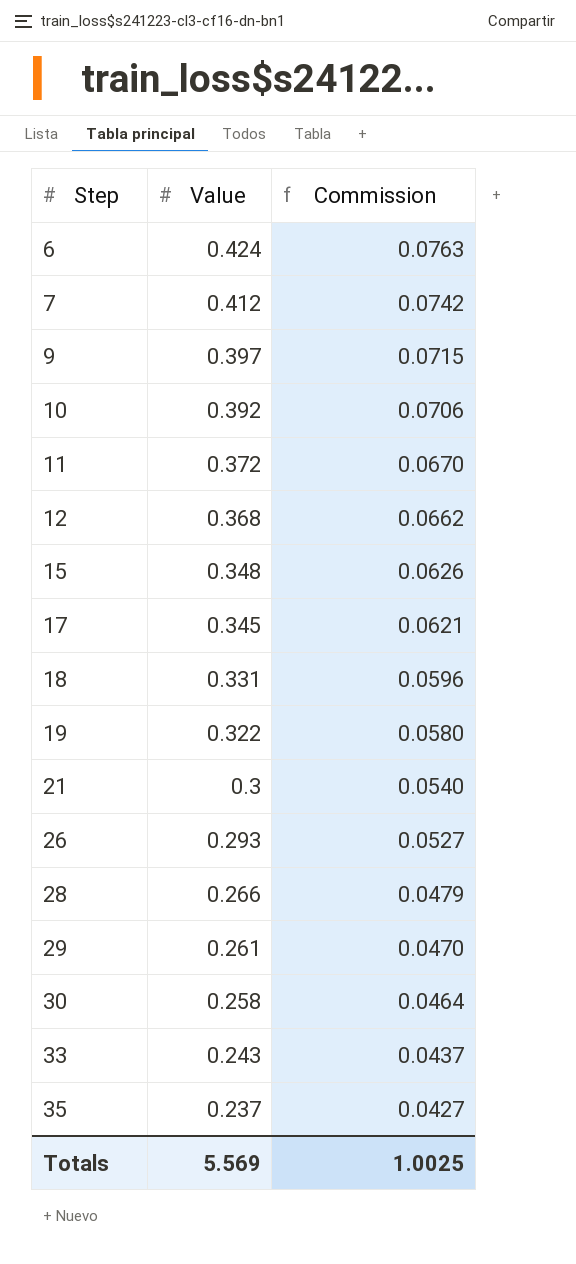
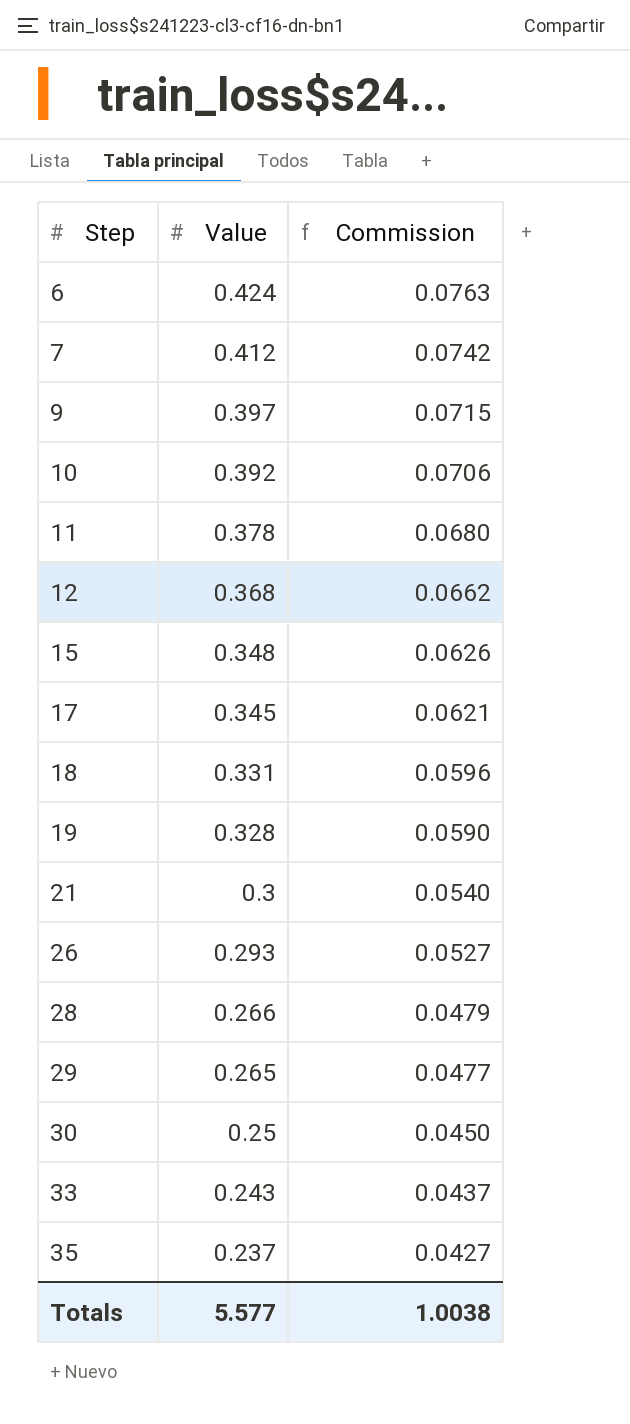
11 | Value: 0.372 -> 0.378
11 | Commission: 0.0670 -> 0.0680
19 | Value: 0.322 -> 0.328
19 | Commission: 0.0580 -> 0.0590
29 | Value: 0.261 -> 0.265
29 | Commission: 0.0470 -> 0.0477
30 | Value: 0.258 -> 0.25
30 | Commission: 0.0464 -> 0.0450
Totals | Value: 5.569 -> 5.577
Totals | Commission: 1.0025 -> 1.0038

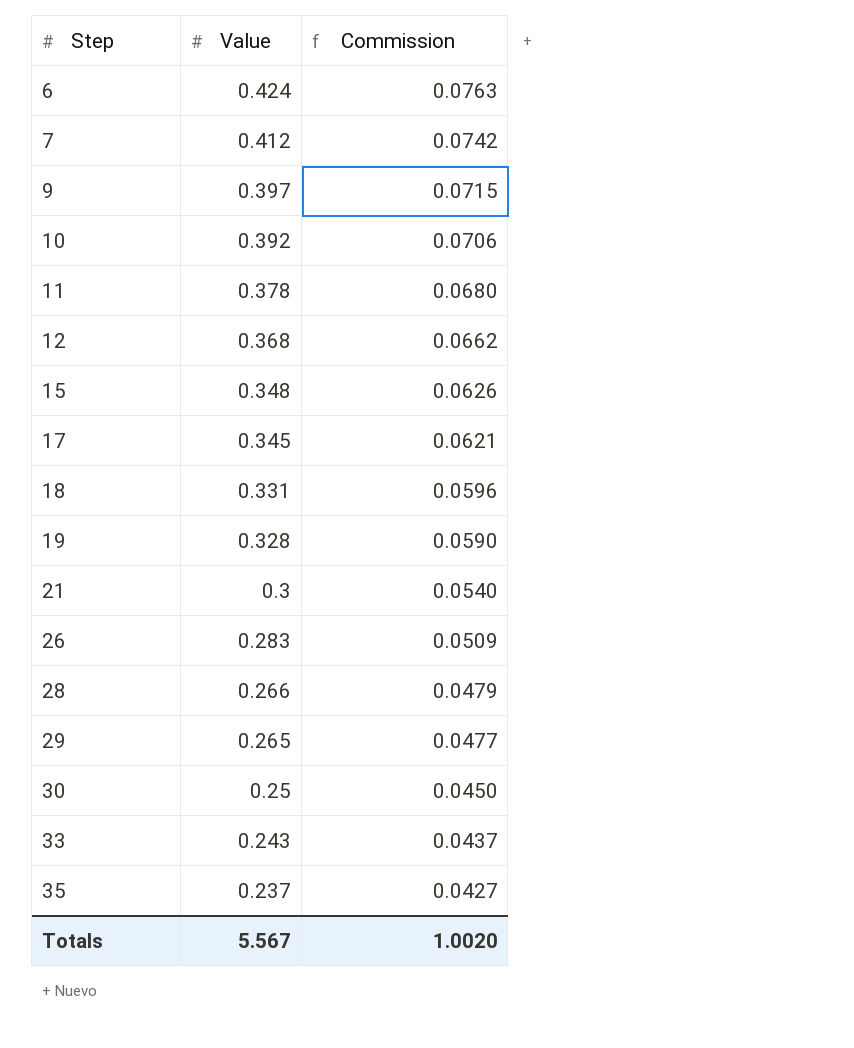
26 | Value: 0.293 -> 0.283
26 | Commission: 0.0527 -> 0.0509
Totals | Value: 5.577 -> 5.567
Totals | Commission: 1.0038 -> 1.0020

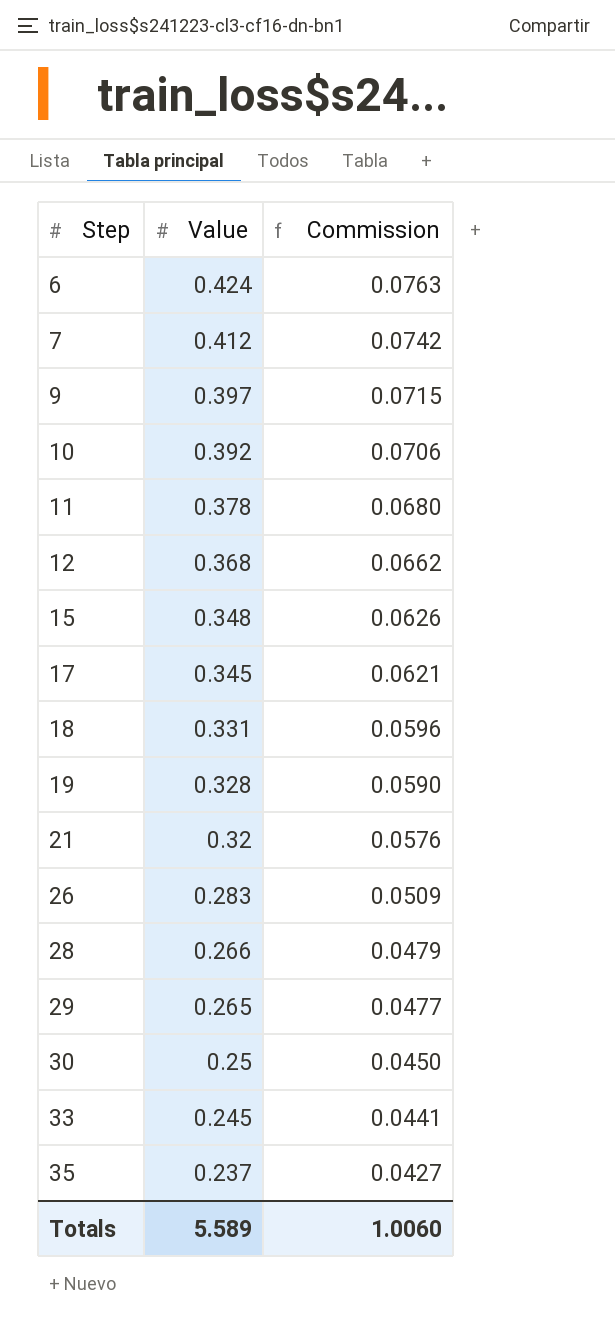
21 | Value: 0.3 -> 0.32
21 | Commission: 0.0540 -> 0.0576
33 | Value: 0.243 -> 0.245
33 | Commission: 0.0437 -> 0.0441
Totals | Value: 5.567 -> 5.589
Totals | Commission: 1.0020 -> 1.0060

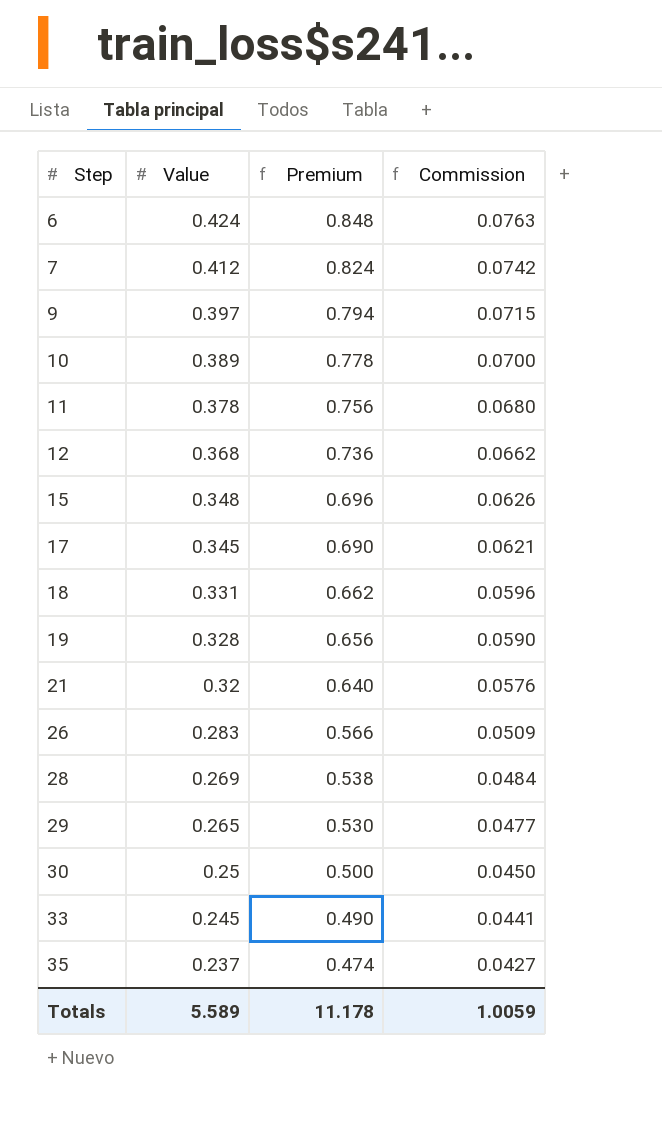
column Premium | formula: none -> [Value] * 2
10 | Value: 0.392 -> 0.389
10 | Commission: 0.0706 -> 0.0700
28 | Value: 0.266 -> 0.269
28 | Commission: 0.0479 -> 0.0484
Totals | Commission: 1.0060 -> 1.0059

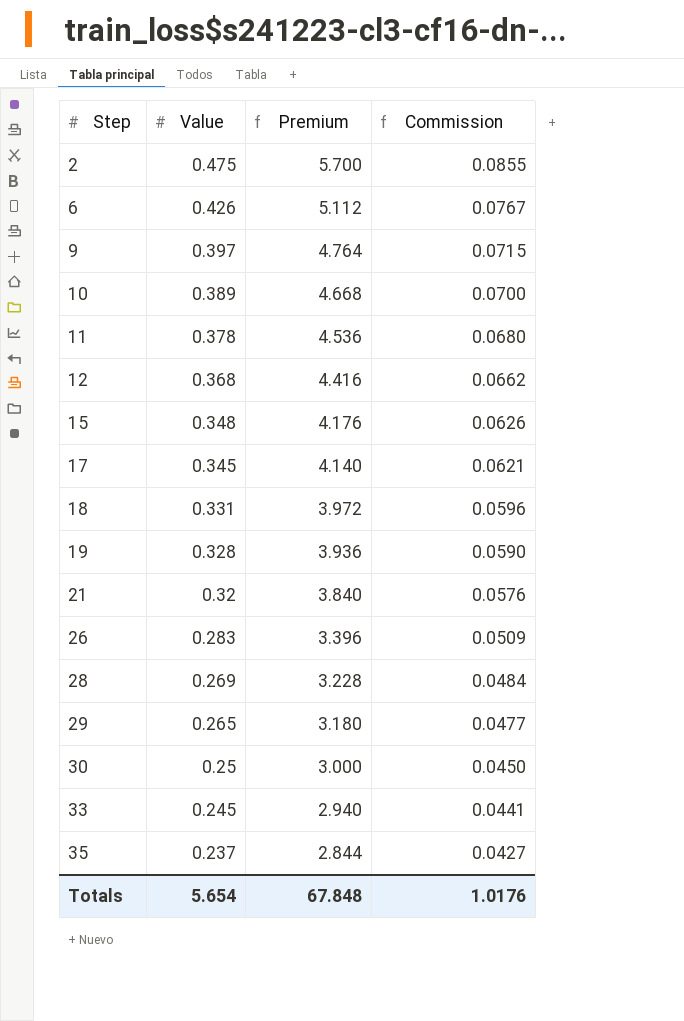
column Premium | formula: [Value] * 2 -> [Value] * 12
row 7: 0.412 | 0.824 | 0.0742 -> none
row 2: none -> 0.475 | 5.700 | 0.0855
6 | Value: 0.424 -> 0.426
6 | Commission: 0.0763 -> 0.0767
Totals | Value: 5.589 -> 5.654
Totals | Premium: 11.178 -> 67.848
Totals | Commission: 1.0059 -> 1.0176

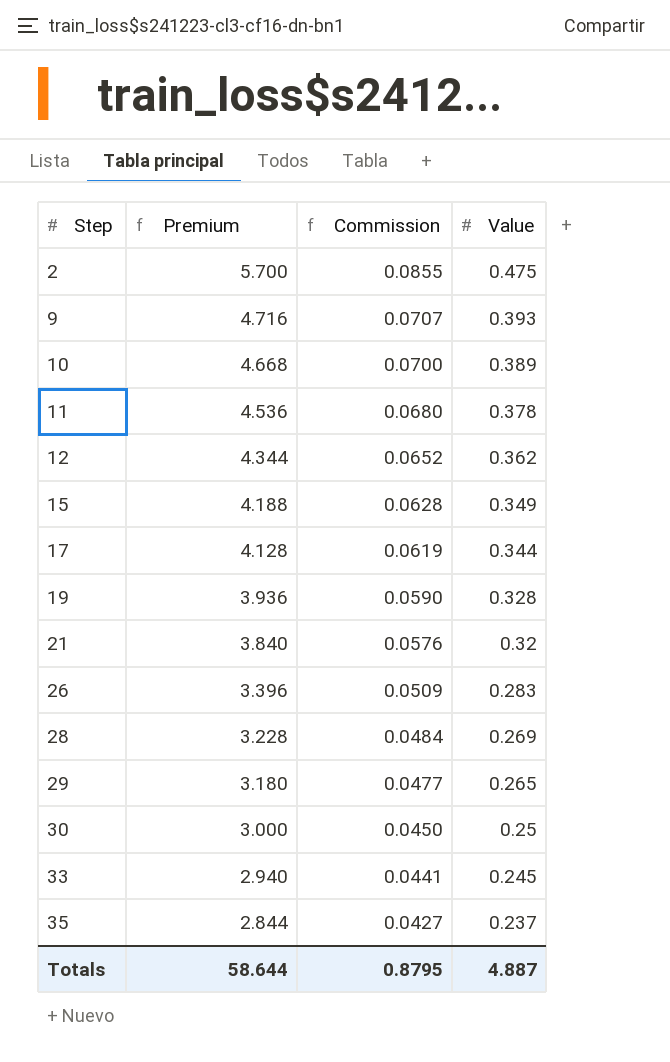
column Value | position: 2 -> 4
row 6: 0.426 | 5.112 | 0.0767 -> none
row 18: 0.331 | 3.972 | 0.0596 -> none
9 | Premium: 4.764 -> 4.716
9 | Commission: 0.0715 -> 0.0707
9 | Value: 0.397 -> 0.393
12 | Premium: 4.416 -> 4.344
12 | Commission: 0.0662 -> 0.0652
12 | Value: 0.368 -> 0.362
15 | Premium: 4.176 -> 4.188
15 | Commission: 0.0626 -> 0.0628
15 | Value: 0.348 -> 0.349
17 | Premium: 4.140 -> 4.128
17 | Commission: 0.0621 -> 0.0619
17 | Value: 0.345 -> 0.344
Totals | Premium: 67.848 -> 58.644
Totals | Commission: 1.0176 -> 0.8795
Totals | Value: 5.654 -> 4.887

